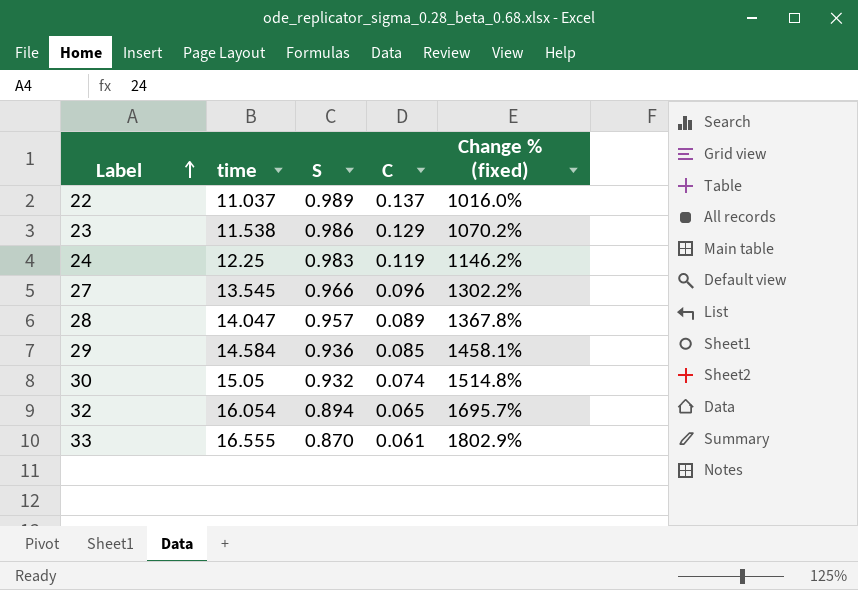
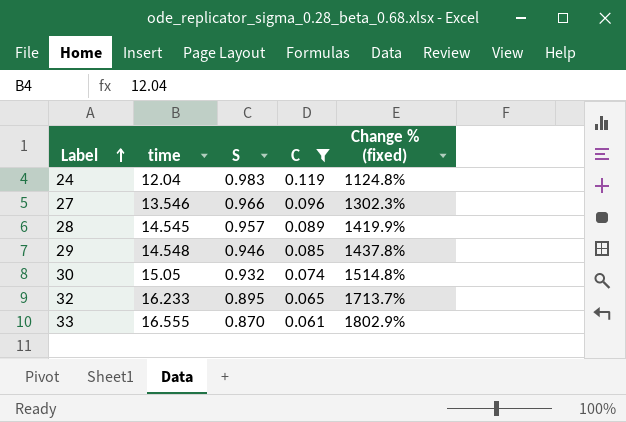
filter: none -> C <= 0.119
24 | time: 12.25 -> 12.04
24 | Change % (fixed): 1146.2% -> 1124.8%
27 | time: 13.545 -> 13.546
27 | Change % (fixed): 1302.2% -> 1302.3%
28 | time: 14.047 -> 14.545
28 | Change % (fixed): 1367.8% -> 1419.9%
29 | time: 14.584 -> 14.548
29 | S: 0.936 -> 0.946
29 | Change % (fixed): 1458.1% -> 1437.8%
32 | time: 16.054 -> 16.233
32 | S: 0.894 -> 0.895
32 | Change % (fixed): 1695.7% -> 1713.7%

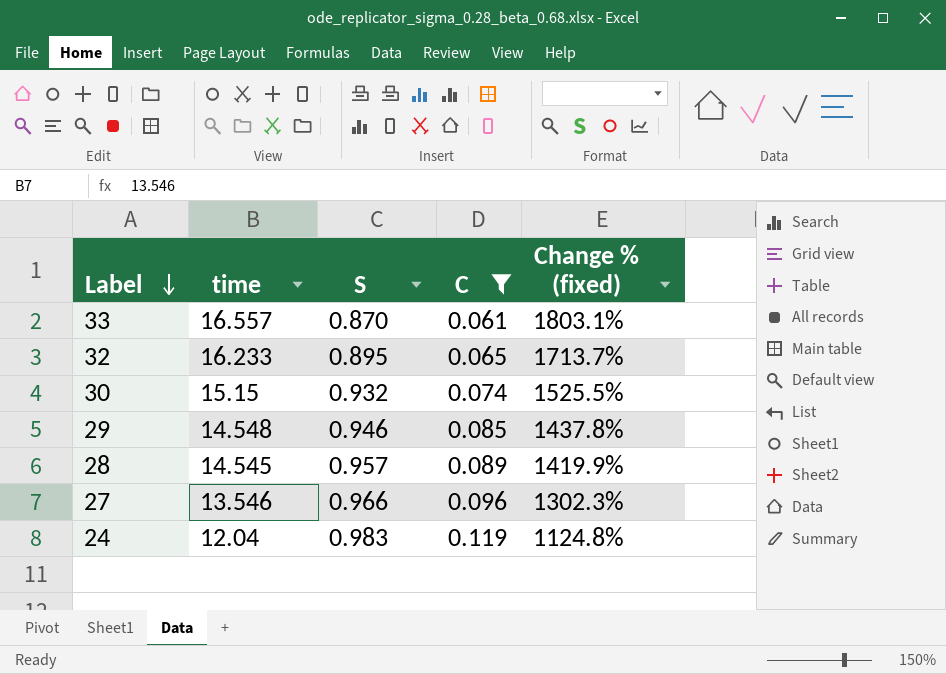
row order: Label ascending -> Label descending
33 | time: 16.555 -> 16.557
33 | Change % (fixed): 1802.9% -> 1803.1%
30 | time: 15.05 -> 15.15
30 | Change % (fixed): 1514.8% -> 1525.5%

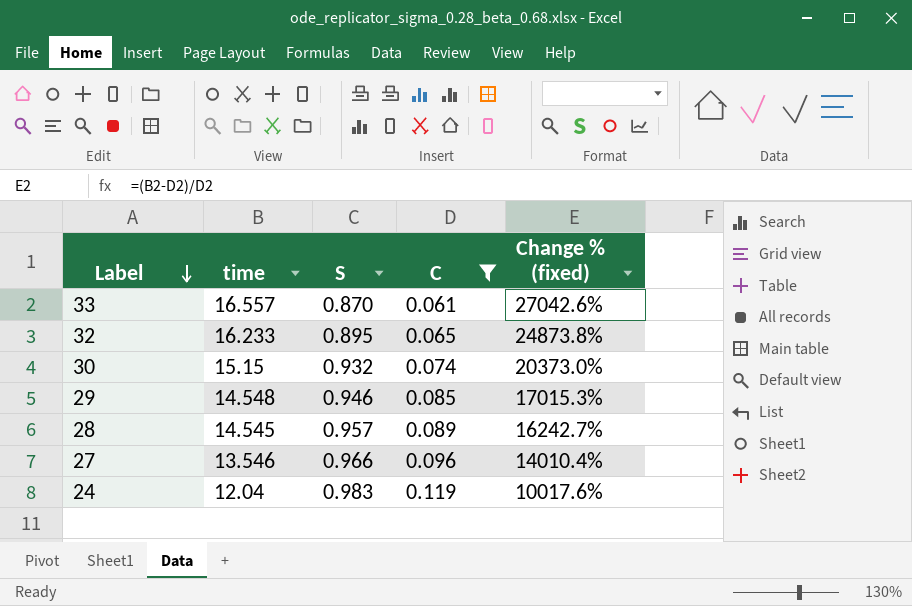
column Change % (fixed) | formula: ([time] - [S]) / [S] -> ([time] - [C]) / [C]

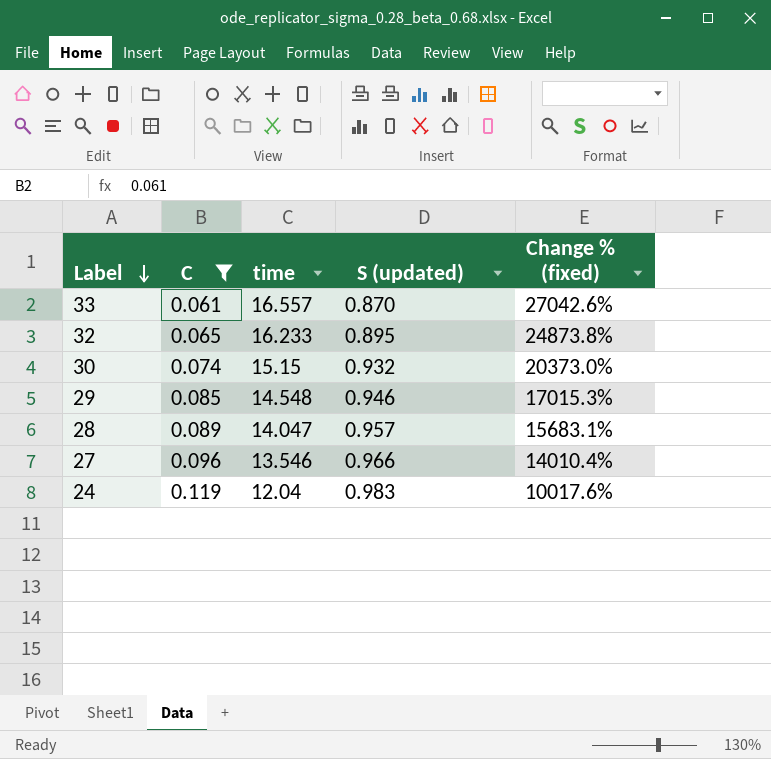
column C | position: 4 -> 2
column name: S -> S (updated)
28 | time: 14.545 -> 14.047
28 | Change % (fixed): 16242.7% -> 15683.1%

